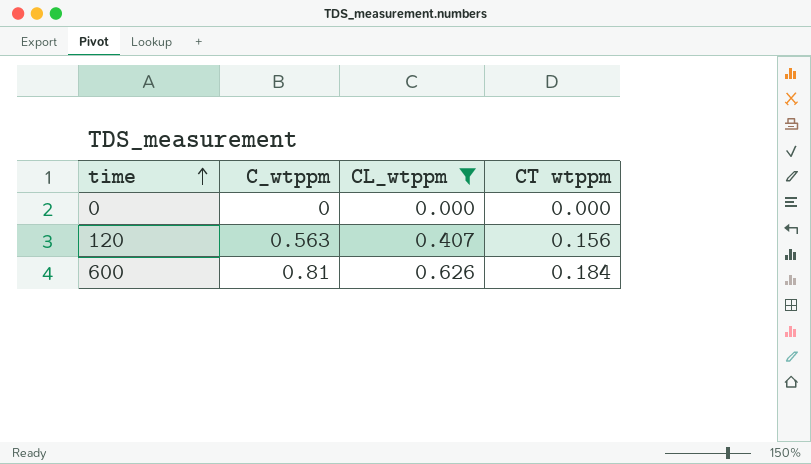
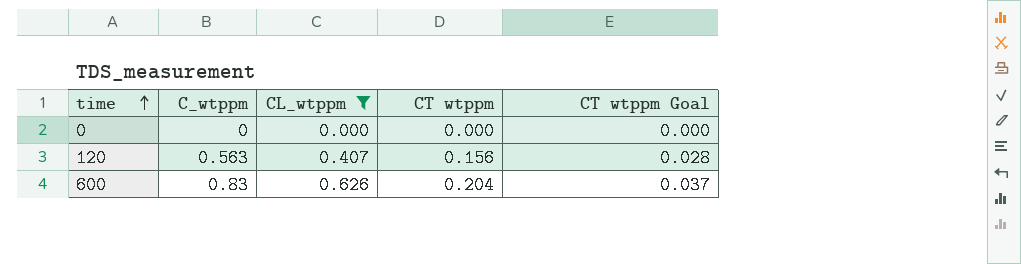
column CT wtppm Goal | formula: none -> [CT wtppm] * 0.18
600 | C_wtppm: 0.81 -> 0.83
600 | CT wtppm: 0.184 -> 0.204

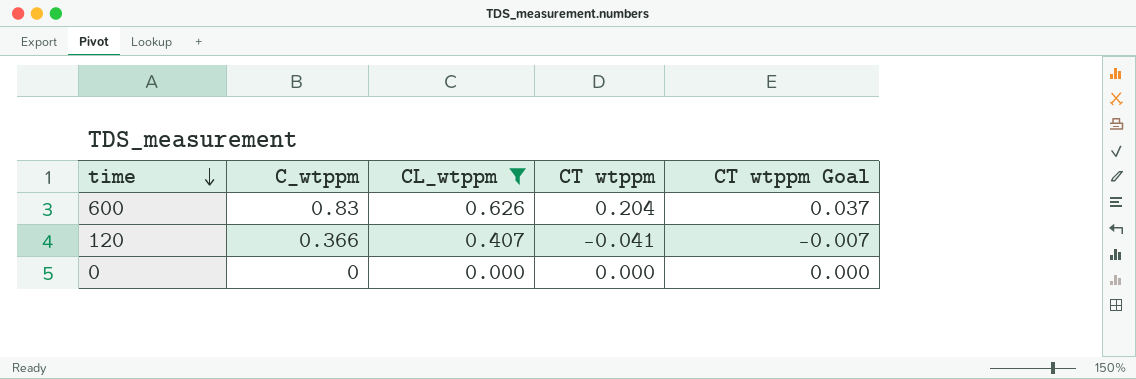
row order: time ascending -> time descending
120 | C_wtppm: 0.563 -> 0.366
120 | CT wtppm: 0.156 -> -0.041
120 | CT wtppm Goal: 0.028 -> -0.007

